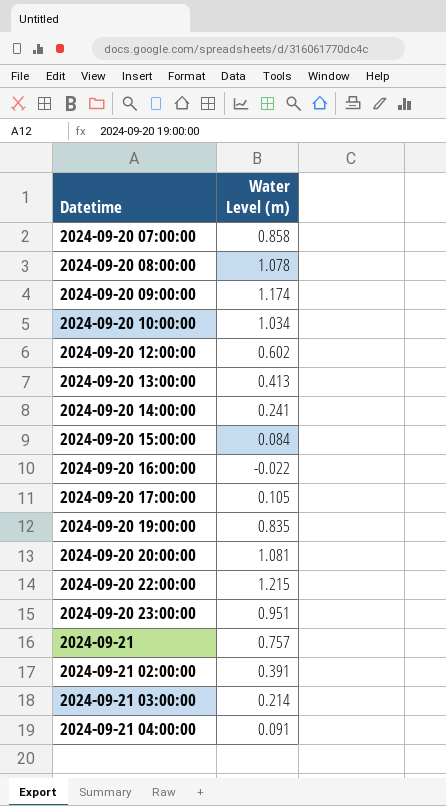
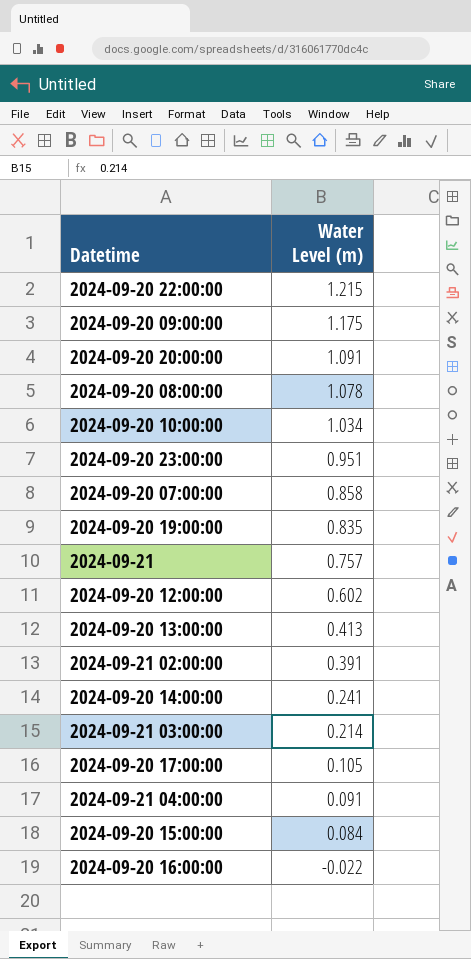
row order: Datetime ascending -> Water Level (m) descending
2024-09-20 09:00:00 | Water Level (m): 1.174 -> 1.175
2024-09-20 20:00:00 | Water Level (m): 1.081 -> 1.091

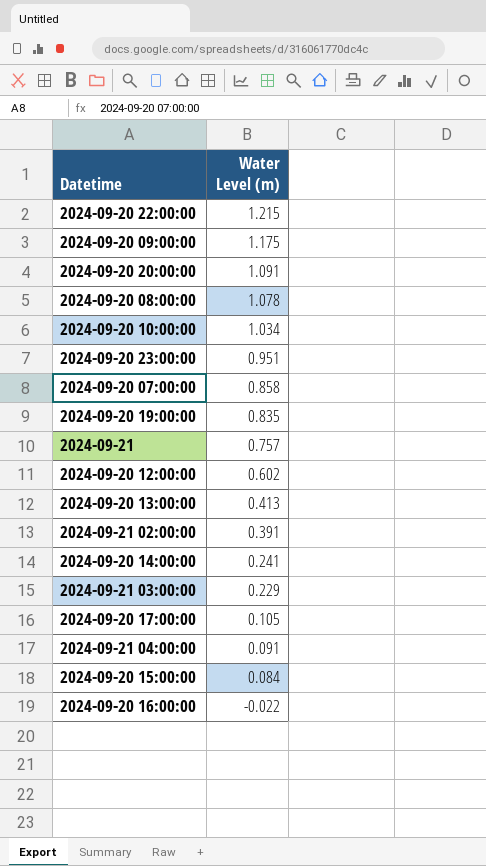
2024-09-21 03:00:00 | Water Level (m): 0.214 -> 0.229

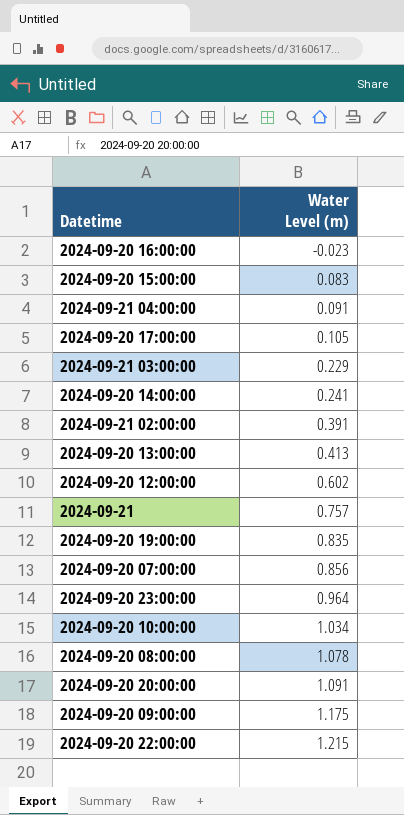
row order: Water Level (m) descending -> Water Level (m) ascending
2024-09-20 16:00:00 | Water Level (m): -0.022 -> -0.023
2024-09-20 15:00:00 | Water Level (m): 0.084 -> 0.083
2024-09-20 07:00:00 | Water Level (m): 0.858 -> 0.856
2024-09-20 23:00:00 | Water Level (m): 0.951 -> 0.964

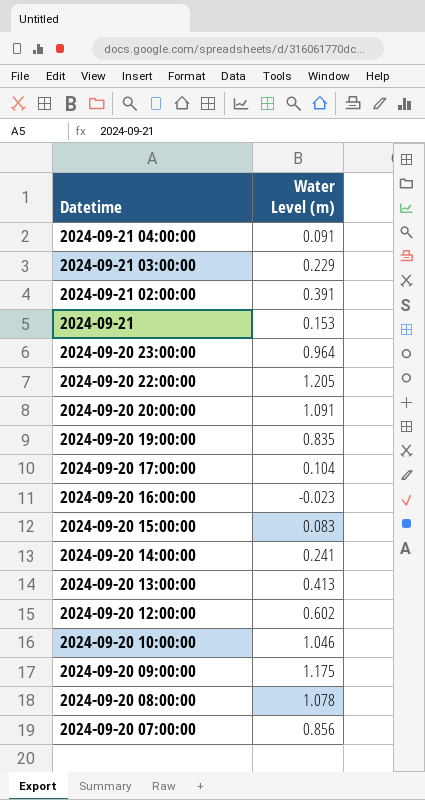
row order: Water Level (m) ascending -> Datetime descending
2024-09-21 | Water Level (m): 0.757 -> 0.153
2024-09-20 22:00:00 | Water Level (m): 1.215 -> 1.205
2024-09-20 17:00:00 | Water Level (m): 0.105 -> 0.104
2024-09-20 10:00:00 | Water Level (m): 1.034 -> 1.046

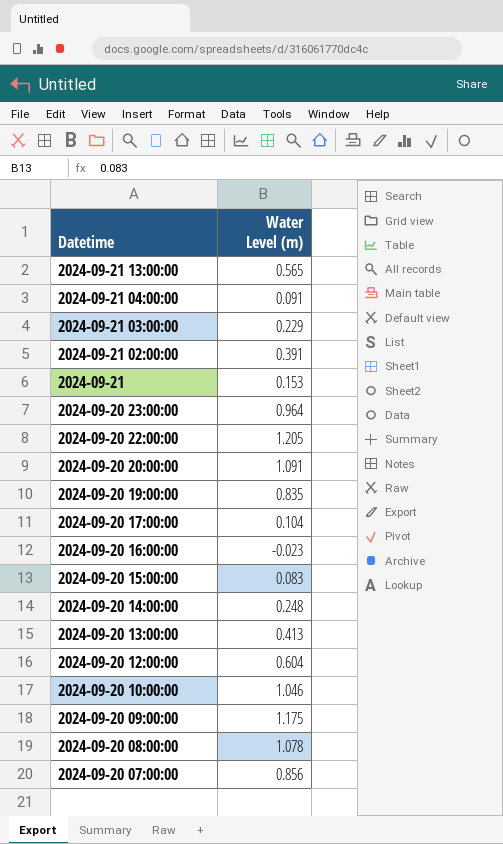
row 2024-09-21 13:00:00: none -> 0.565
2024-09-20 14:00:00 | Water Level (m): 0.241 -> 0.248
2024-09-20 12:00:00 | Water Level (m): 0.602 -> 0.604

